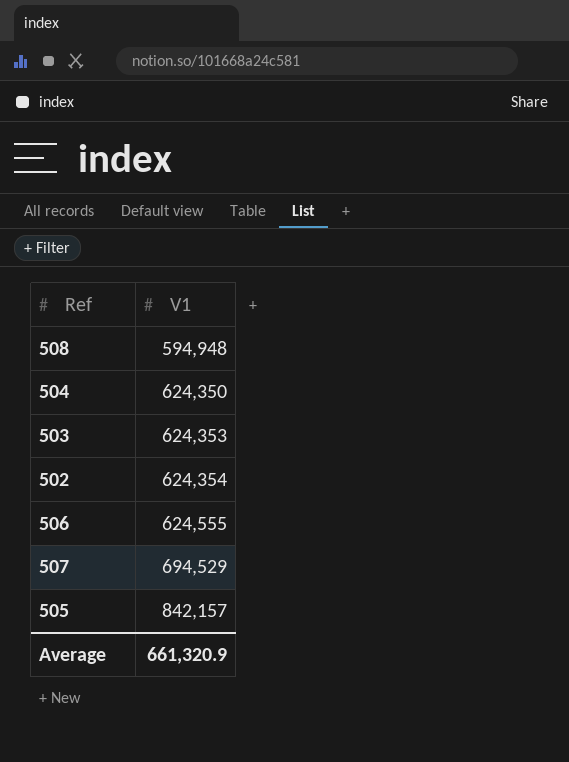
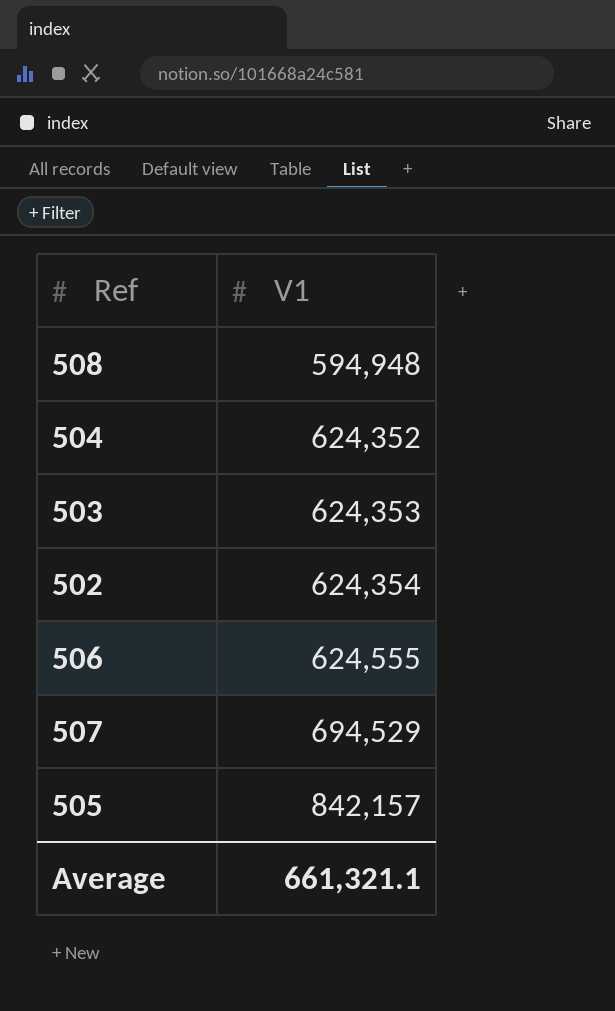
504 | V1: 624,350 -> 624,352
Average | V1: 661,320.9 -> 661,321.1

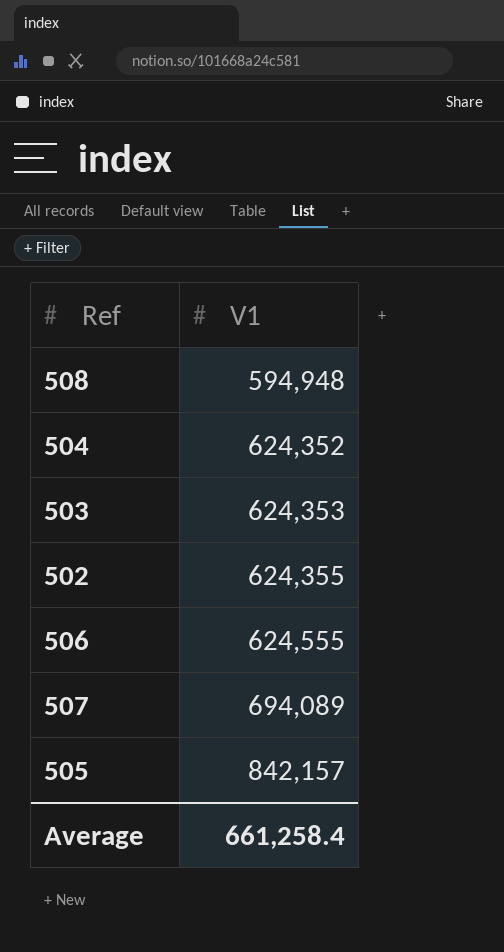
502 | V1: 624,354 -> 624,355
507 | V1: 694,529 -> 694,089
Average | V1: 661,321.1 -> 661,258.4

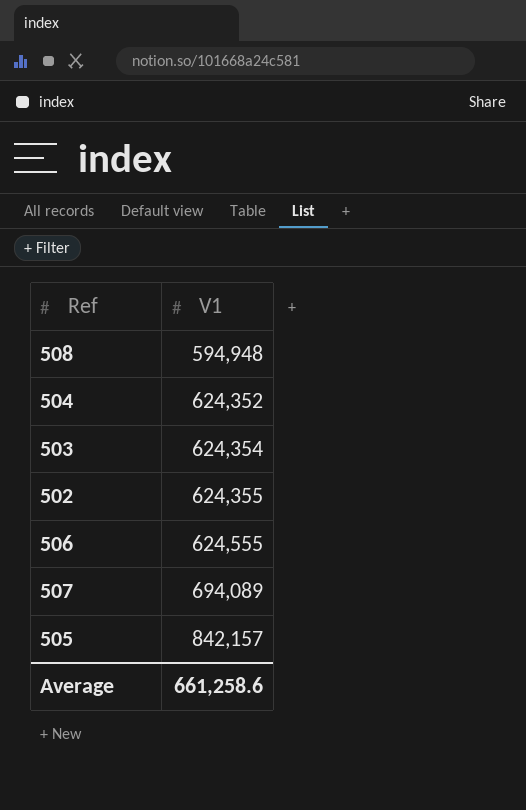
503 | V1: 624,353 -> 624,354
Average | V1: 661,258.4 -> 661,258.6

